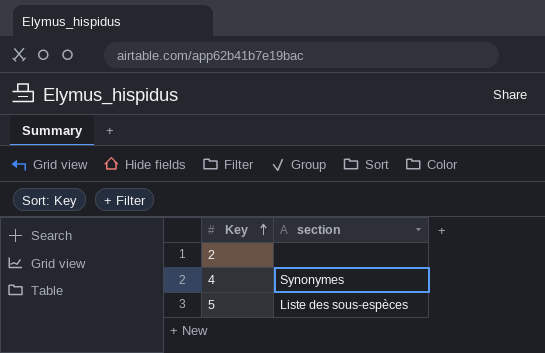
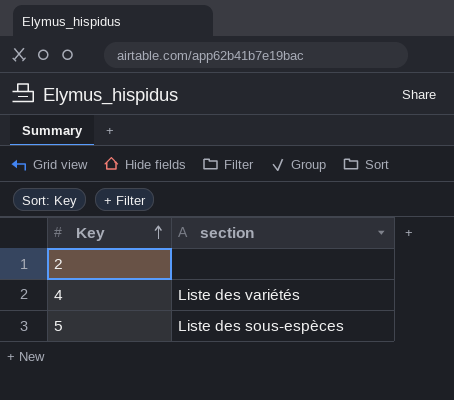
4 | section: Synonymes -> Liste des variétés

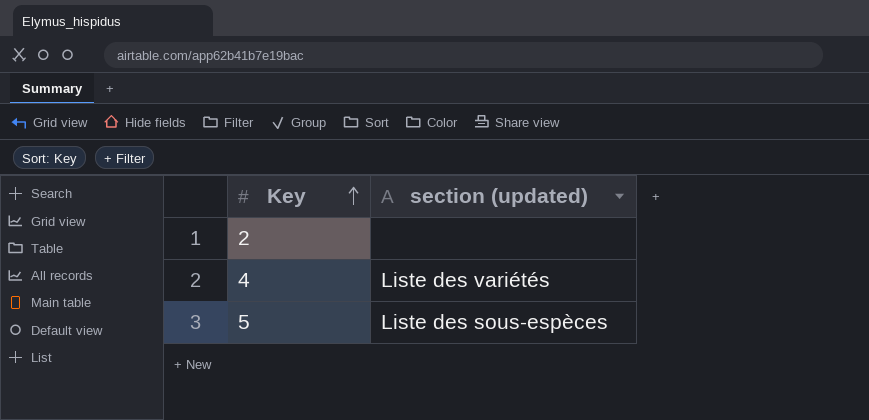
column name: section -> section (updated)

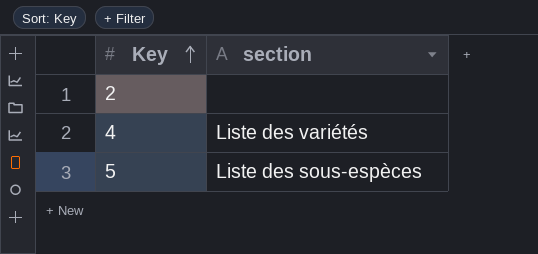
column name: section (updated) -> section

